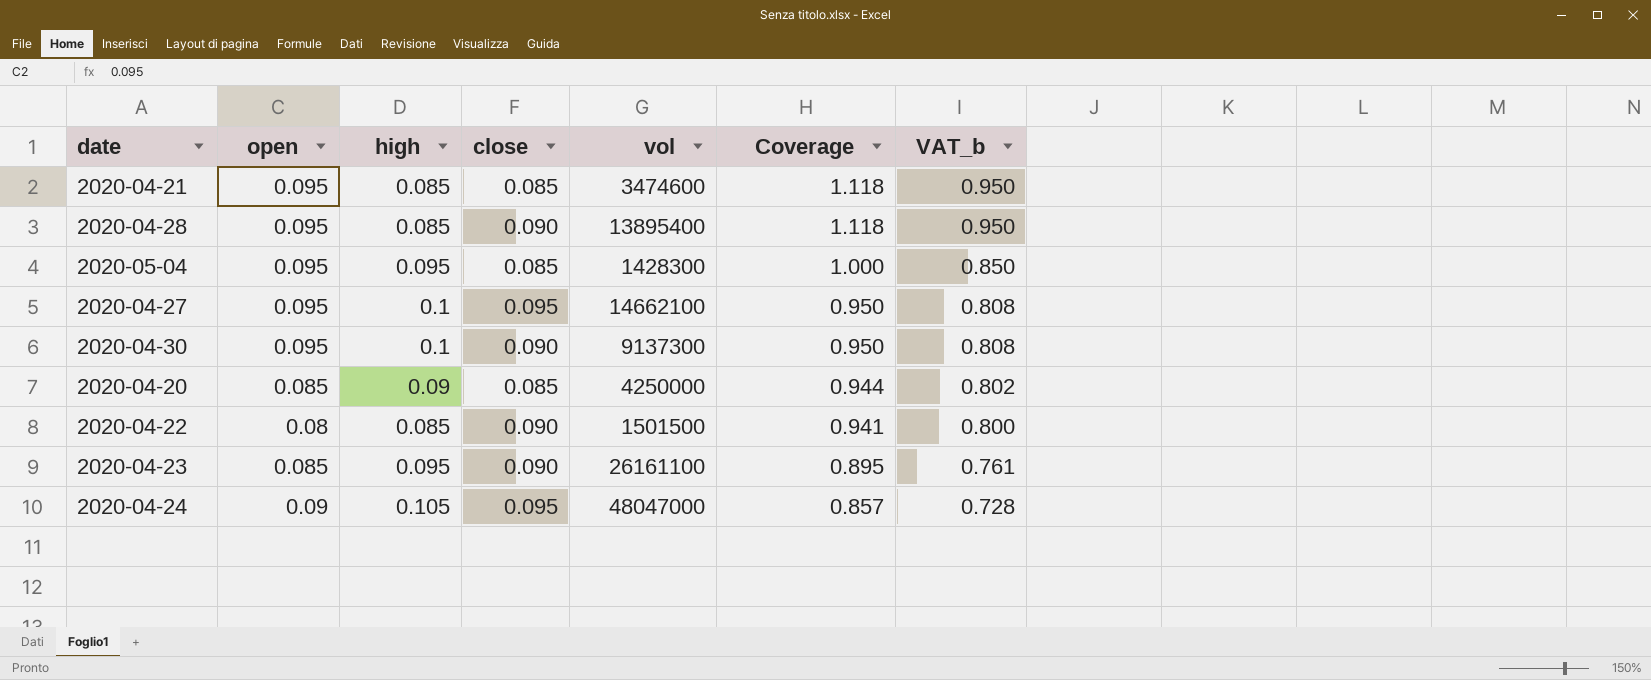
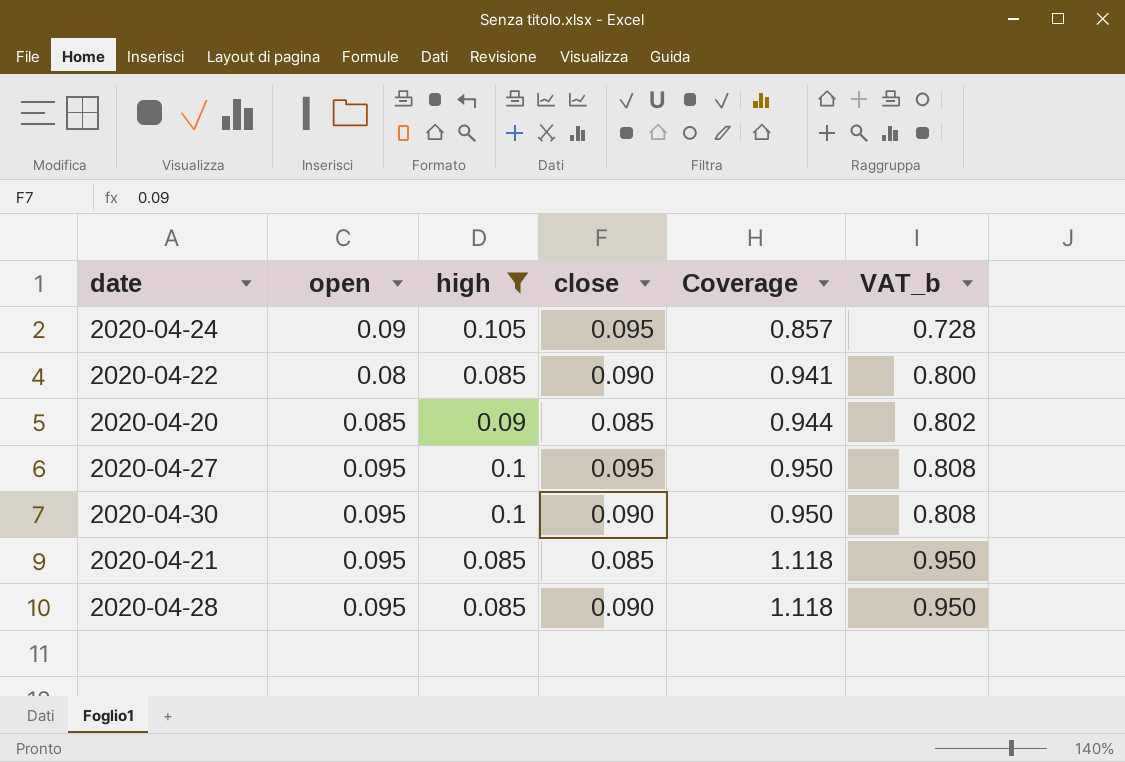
filter: none -> high != 0.095
row order: Coverage descending -> Coverage ascending
column vol | position: 5 -> none

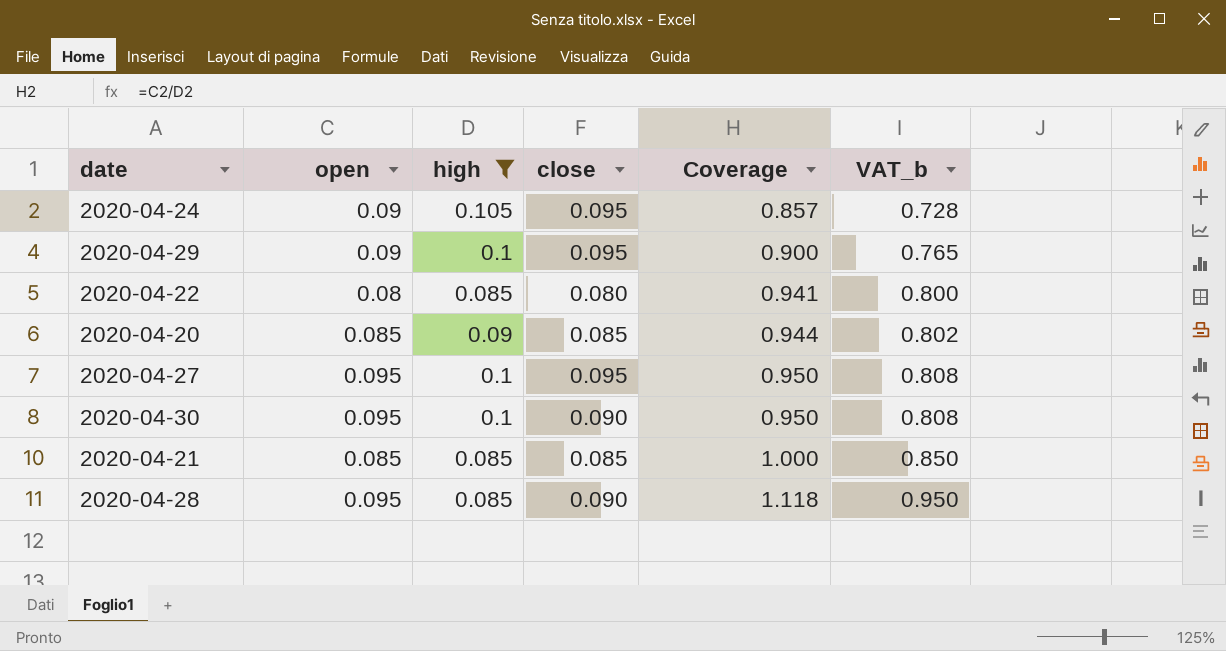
row 2020-04-29: none -> 0.09 | 0.1 | 0.095 | 0.900 | 0.765
2020-04-22 | close: 0.090 -> 0.080
2020-04-21 | open: 0.095 -> 0.085
2020-04-21 | Coverage: 1.118 -> 1.000
2020-04-21 | VAT_b: 0.950 -> 0.850

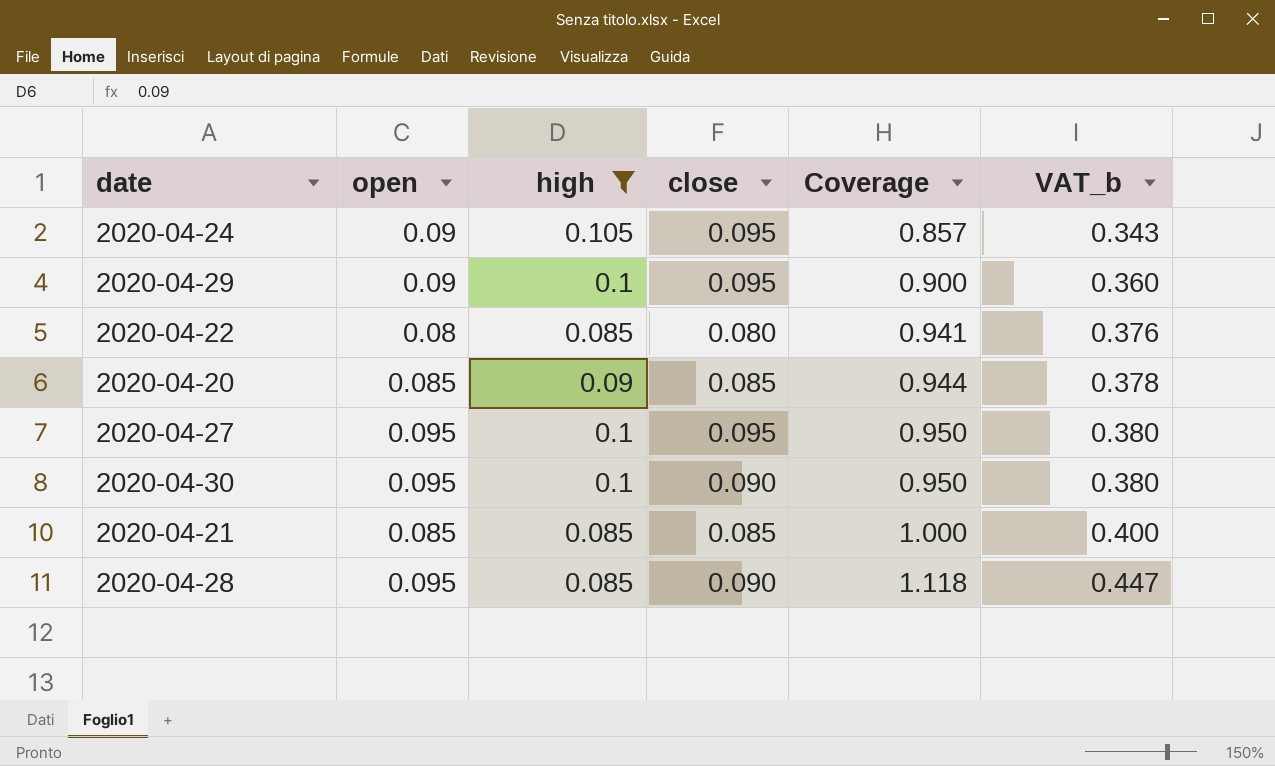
column VAT_b | formula: [Coverage] * 0.85 -> [Coverage] * 0.4

